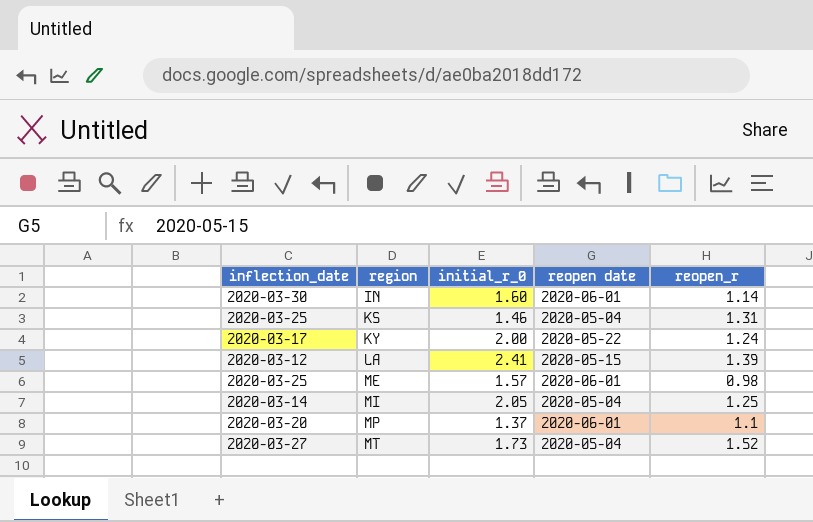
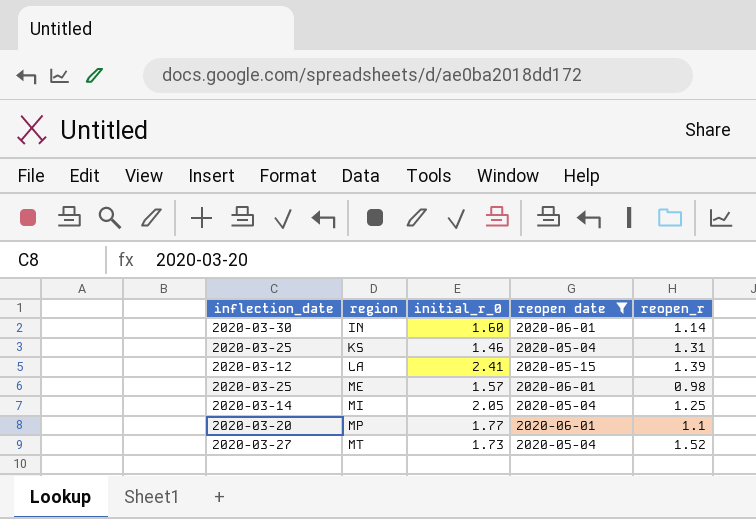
filter: none -> reopen date != 2020-05-22
MP | initial_r_0: 1.37 -> 1.77

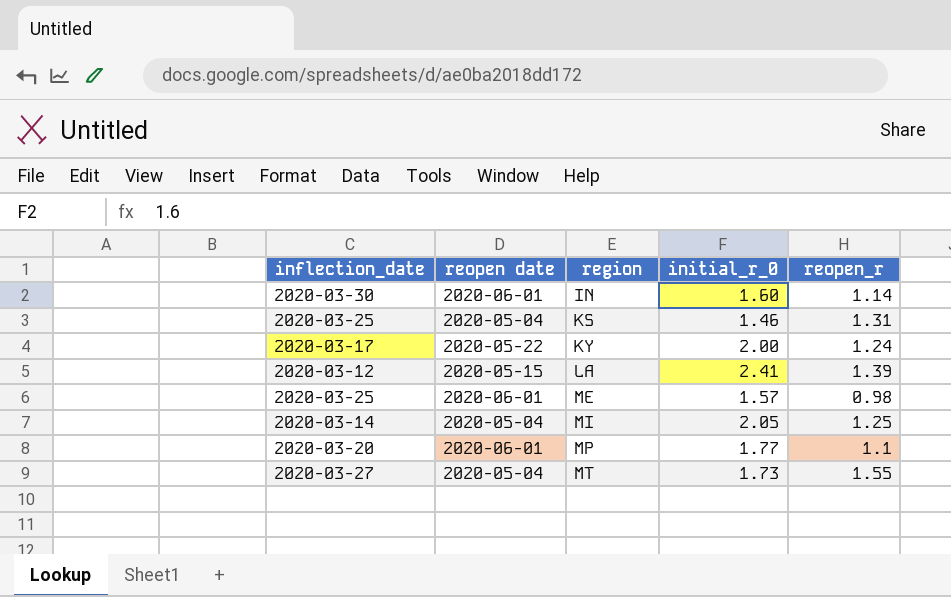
filter: reopen date != 2020-05-22 -> none
column reopen date | position: 4 -> 2
MT | reopen_r: 1.52 -> 1.55

